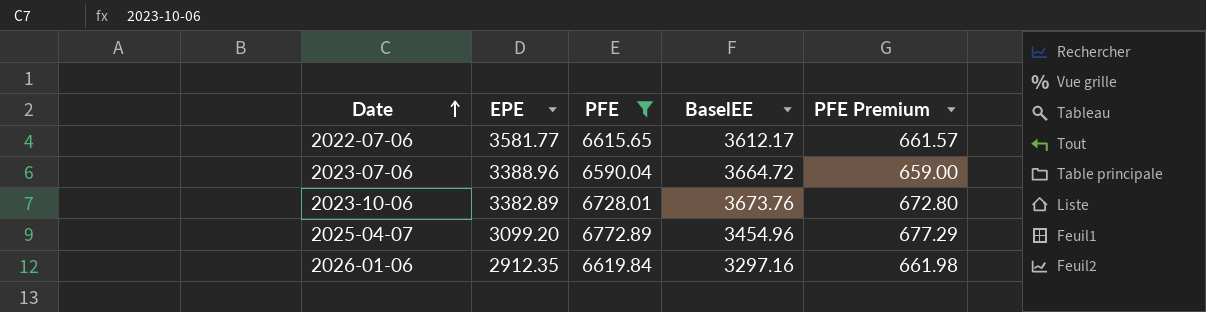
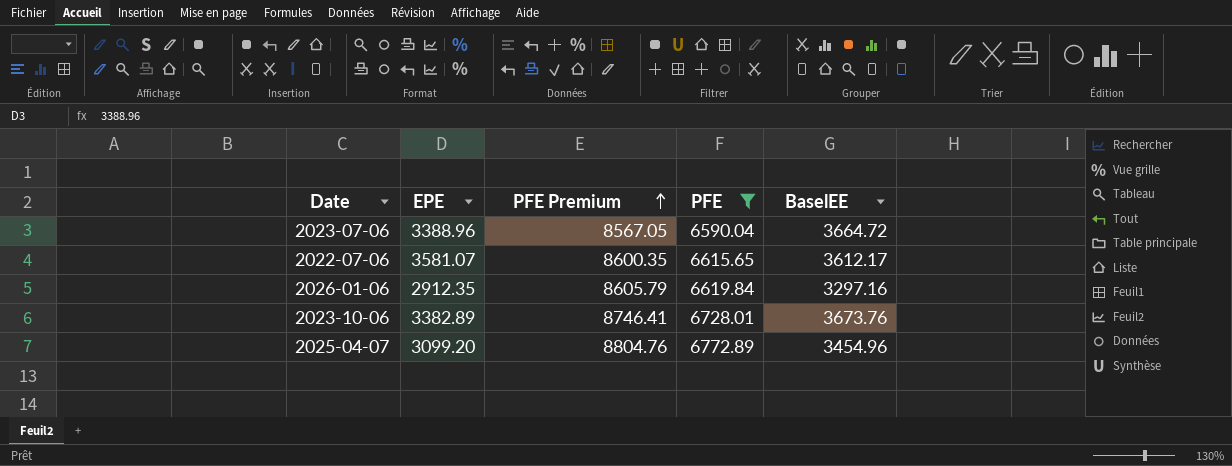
row order: Date ascending -> PFE Premium ascending
column PFE Premium | formula: [PFE] * 0.1 -> [PFE] * 1.3
column PFE Premium | position: 5 -> 3
2022-07-06 | EPE: 3581.77 -> 3581.07

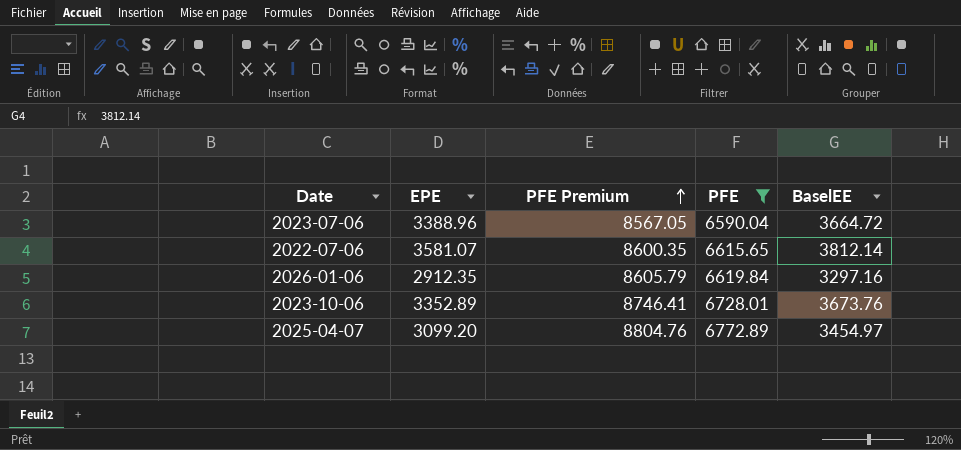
2022-07-06 | BaselEE: 3612.17 -> 3812.14
2023-10-06 | EPE: 3382.89 -> 3352.89
2025-04-07 | BaselEE: 3454.96 -> 3454.97

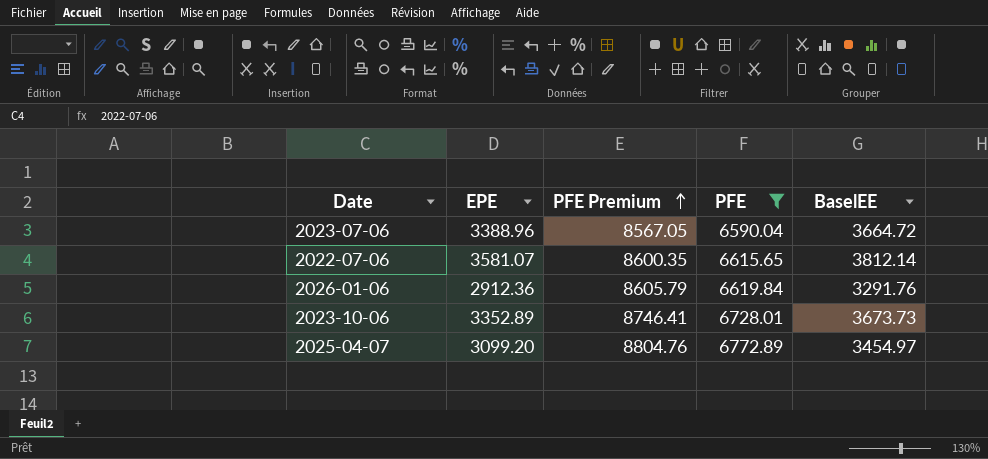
2026-01-06 | EPE: 2912.35 -> 2912.36
2026-01-06 | BaselEE: 3297.16 -> 3291.76
2023-10-06 | BaselEE: 3673.76 -> 3673.73

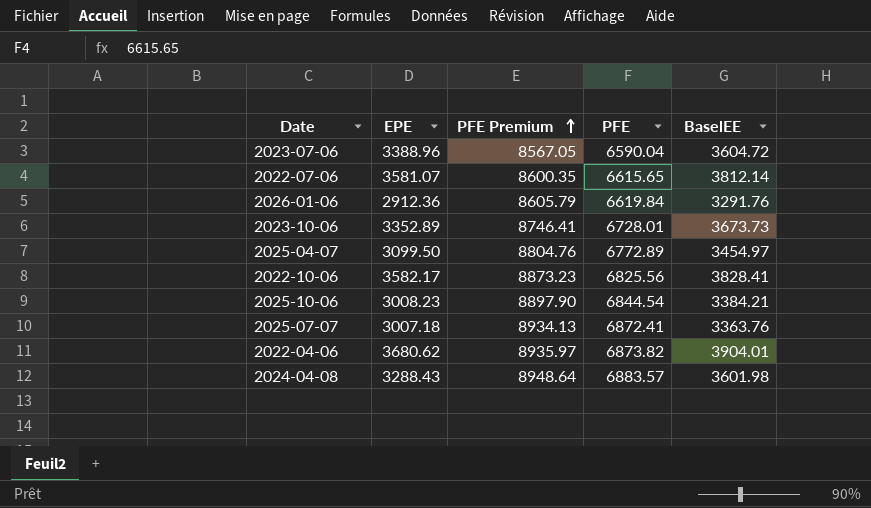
filter: PFE <= 6772.89 -> none
2023-07-06 | BaselEE: 3664.72 -> 3604.72
2025-04-07 | EPE: 3099.20 -> 3099.50

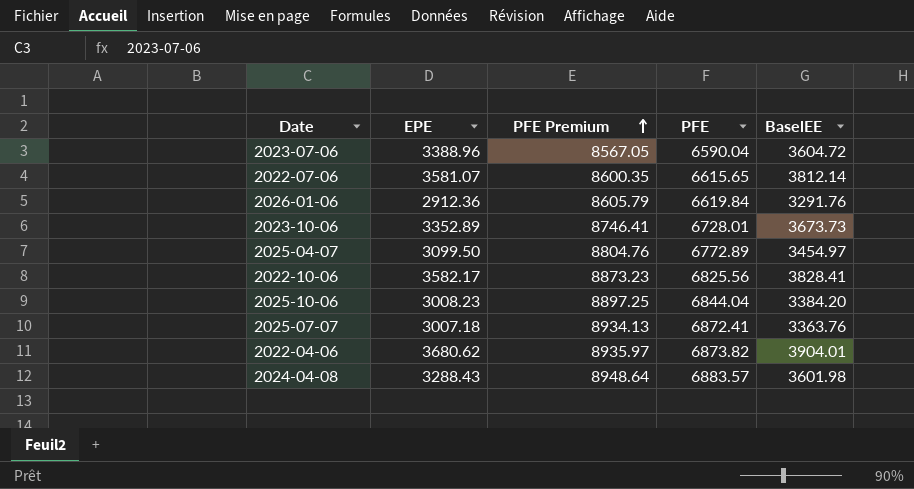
2025-10-06 | PFE Premium: 8897.90 -> 8897.25
2025-10-06 | PFE: 6844.54 -> 6844.04
2025-10-06 | BaselEE: 3384.21 -> 3384.20

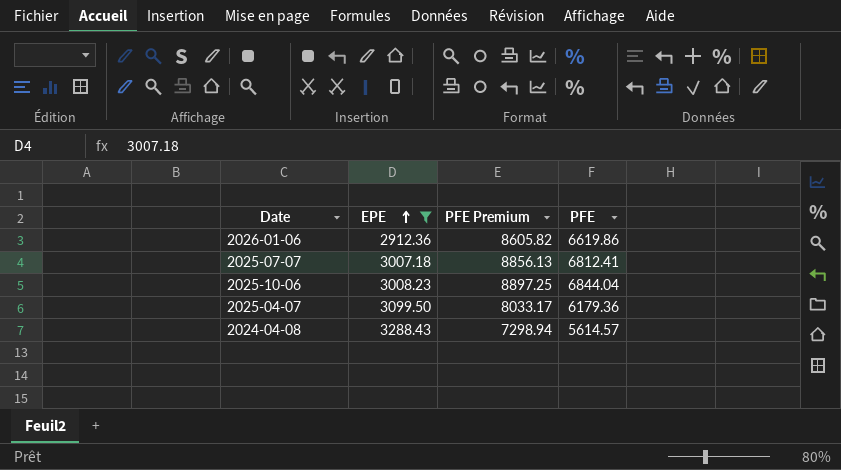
filter: none -> EPE <= 3288.43
row order: PFE Premium ascending -> EPE ascending
column BaselEE | position: 5 -> none
2026-01-06 | PFE Premium: 8605.79 -> 8605.82
2026-01-06 | PFE: 6619.84 -> 6619.86
2025-07-07 | PFE Premium: 8934.13 -> 8856.13
2025-07-07 | PFE: 6872.41 -> 6812.41
2025-04-07 | PFE Premium: 8804.76 -> 8033.17
2025-04-07 | PFE: 6772.89 -> 6179.36
2024-04-08 | PFE Premium: 8948.64 -> 7298.94
2024-04-08 | PFE: 6883.57 -> 5614.57

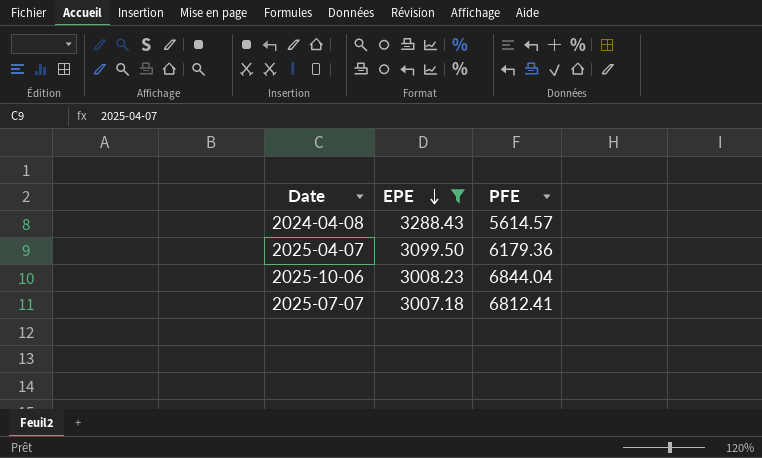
row order: EPE ascending -> EPE descending
column PFE Premium | formula: [PFE] * 1.3 -> none
row 2026-01-06: 2912.36 | 8605.82 | 6619.86 -> none

